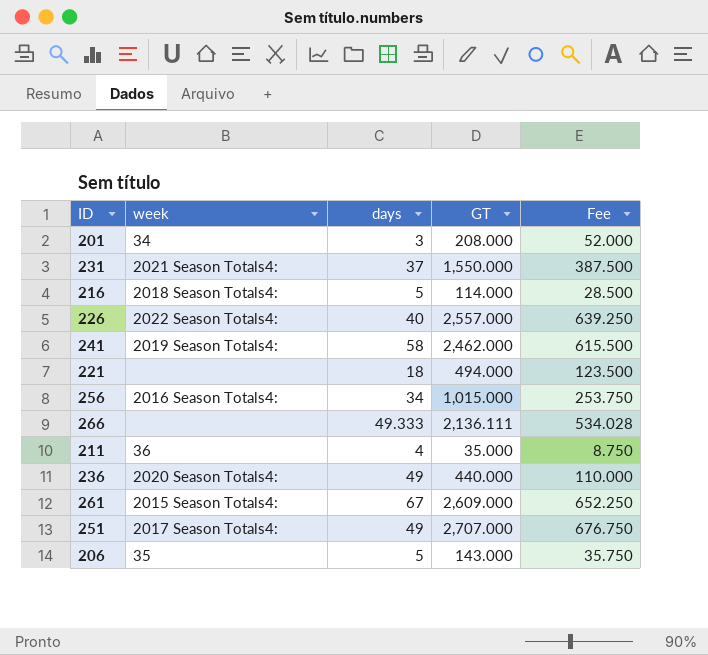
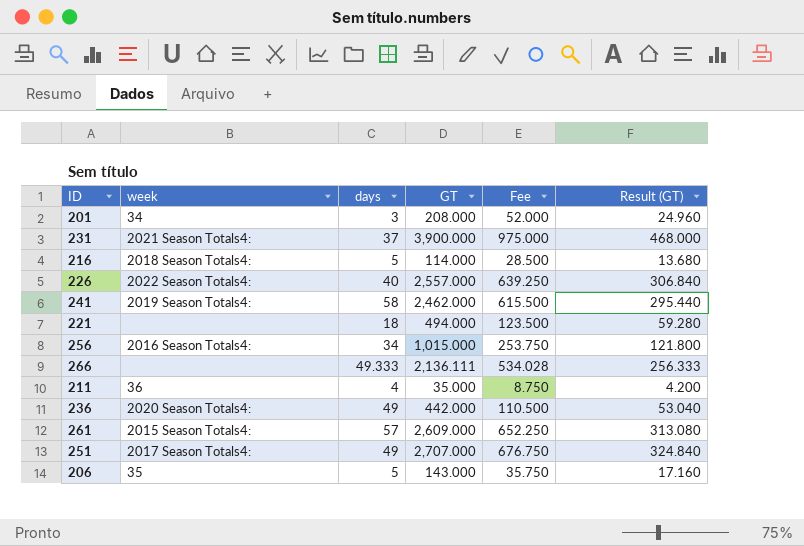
column Result (GT) | formula: none -> [GT] * 0.12
231 | GT: 1,550.000 -> 3,900.000
231 | Fee: 387.500 -> 975.000
236 | GT: 440.000 -> 442.000
236 | Fee: 110.000 -> 110.500
261 | days: 67 -> 57

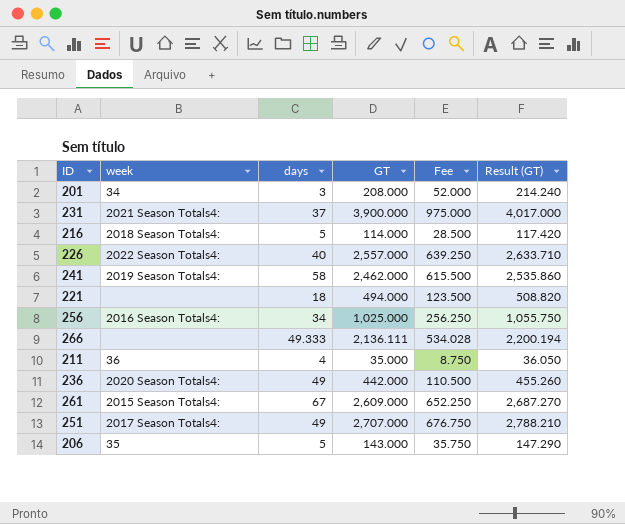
column Result (GT) | formula: [GT] * 0.12 -> [GT] * 1.03
256 | GT: 1,015.000 -> 1,025.000
256 | Fee: 253.750 -> 256.250
261 | days: 57 -> 67

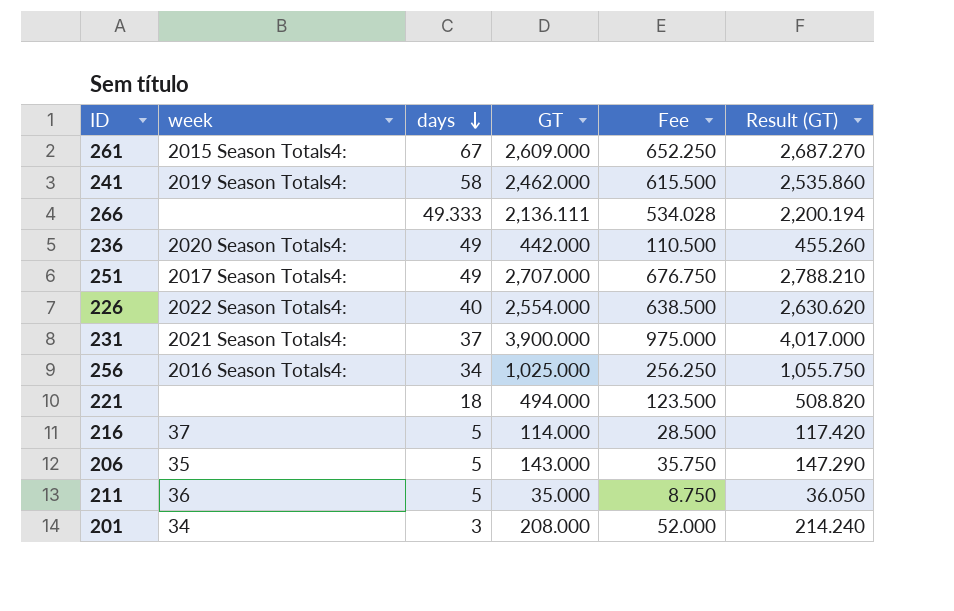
row order: none -> days descending
226 | GT: 2,557.000 -> 2,554.000
226 | Fee: 639.250 -> 638.500
226 | Result (GT): 2,633.710 -> 2,630.620
216 | week: 2018 Season Totals4: -> 37
211 | days: 4 -> 5

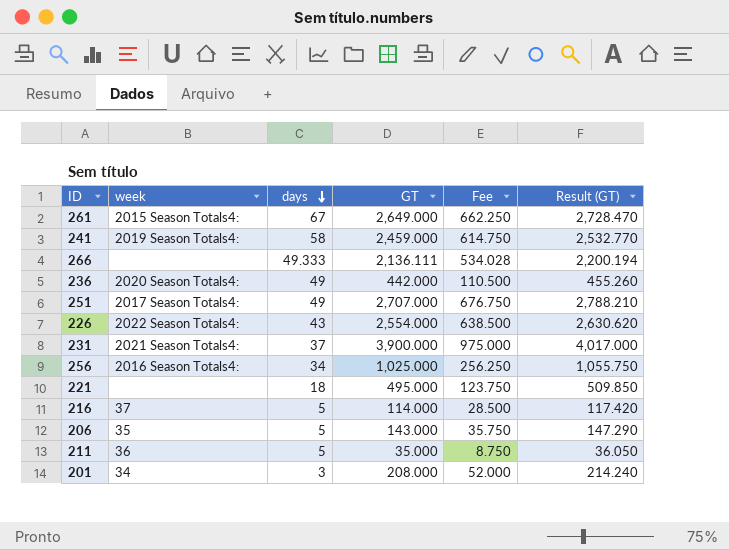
261 | GT: 2,609.000 -> 2,649.000
261 | Fee: 652.250 -> 662.250
261 | Result (GT): 2,687.270 -> 2,728.470
241 | GT: 2,462.000 -> 2,459.000
241 | Fee: 615.500 -> 614.750
241 | Result (GT): 2,535.860 -> 2,532.770
226 | days: 40 -> 43
221 | GT: 494.000 -> 495.000
221 | Fee: 123.500 -> 123.750
221 | Result (GT): 508.820 -> 509.850

